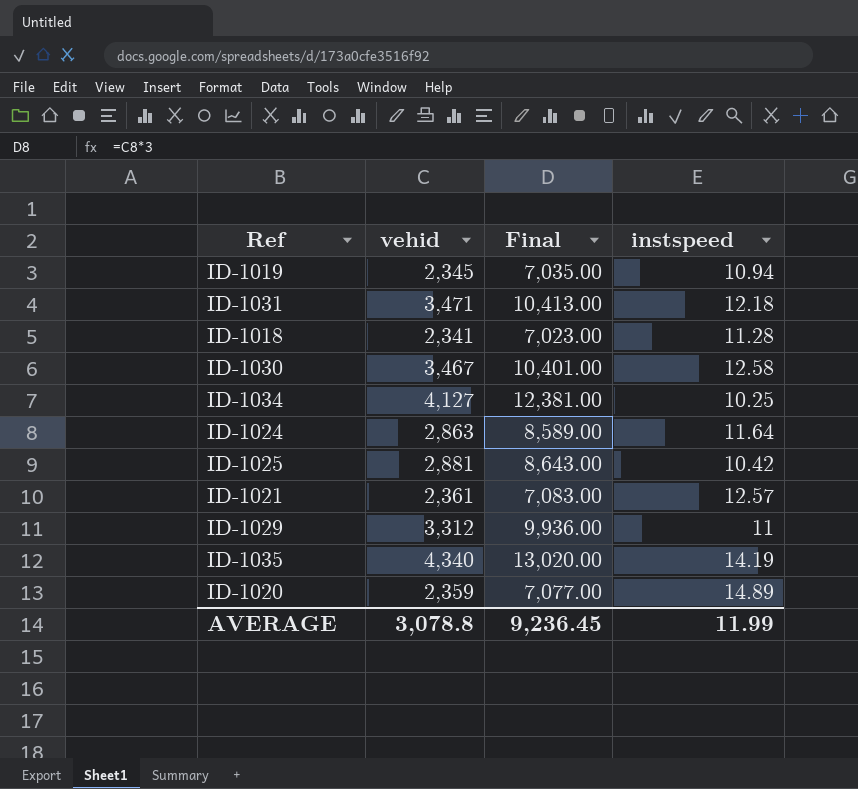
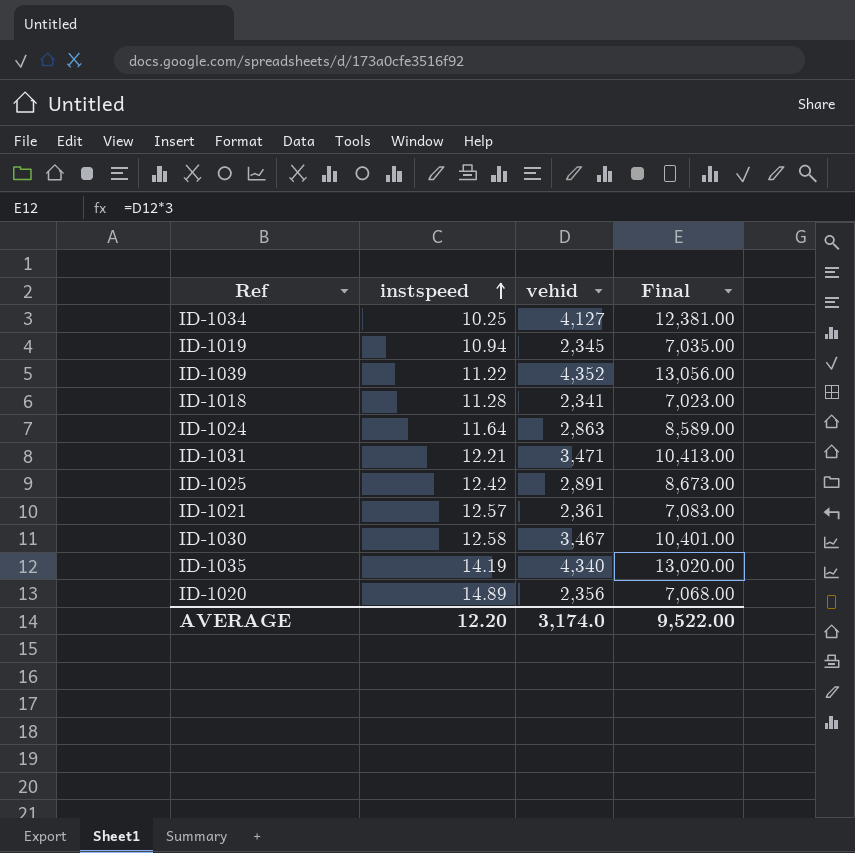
row order: none -> instspeed ascending
column instspeed | position: 4 -> 2
row ID-1029: 3,312 | 9,936.00 | 11 -> none
row ID-1039: none -> 11.22 | 4,352 | 13,056.00
ID-1031 | instspeed: 12.18 -> 12.21
ID-1025 | instspeed: 10.42 -> 12.42
ID-1025 | vehid: 2,881 -> 2,891
ID-1025 | Final: 8,643.00 -> 8,673.00
ID-1020 | vehid: 2,359 -> 2,356
ID-1020 | Final: 7,077.00 -> 7,068.00
AVERAGE | instspeed: 11.99 -> 12.20
AVERAGE | vehid: 3,078.8 -> 3,174.0
AVERAGE | Final: 9,236.45 -> 9,522.00

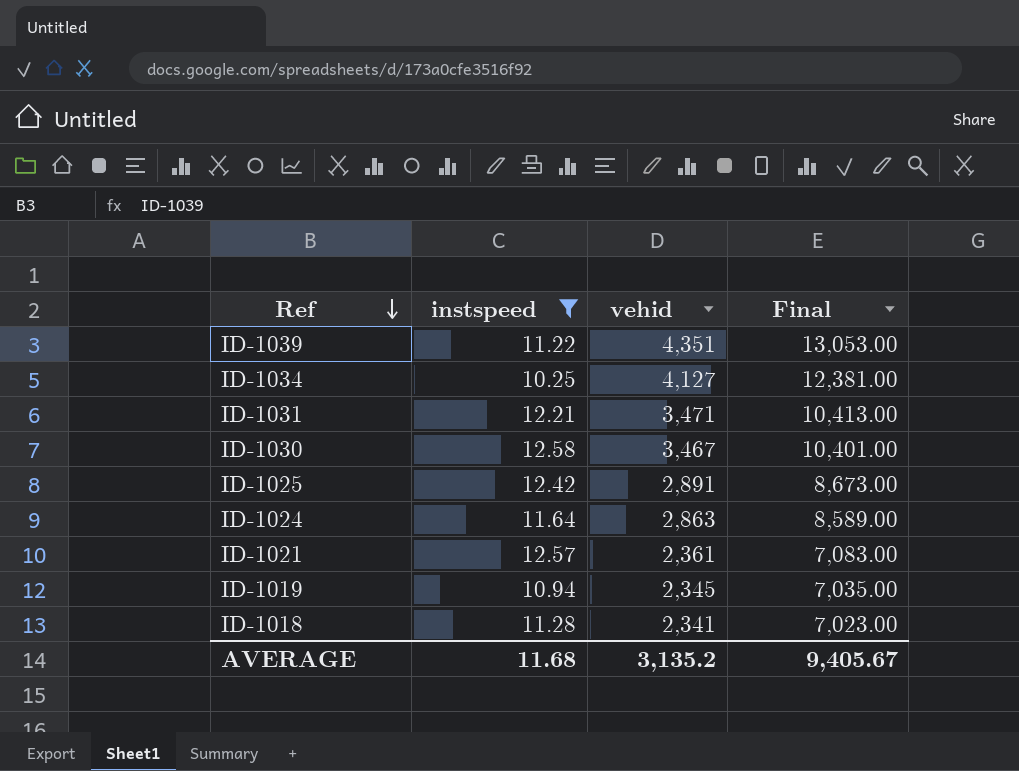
filter: none -> instspeed <= 12.58
row order: instspeed ascending -> Ref descending
ID-1039 | vehid: 4,352 -> 4,351
ID-1039 | Final: 13,056.00 -> 13,053.00
AVERAGE | instspeed: 12.20 -> 11.68
AVERAGE | vehid: 3,174.0 -> 3,135.2
AVERAGE | Final: 9,522.00 -> 9,405.67

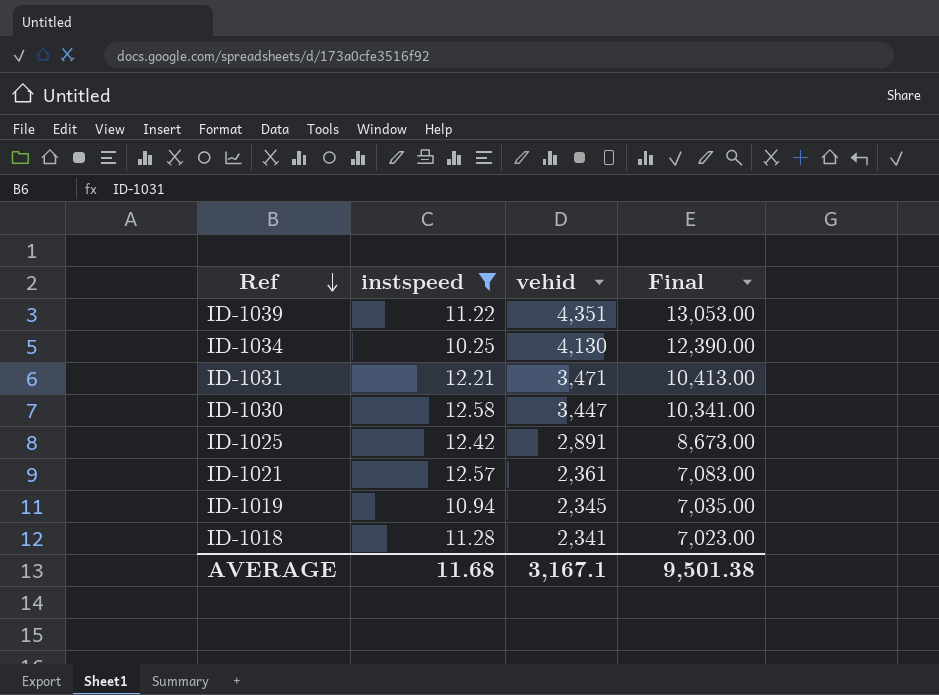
row ID-1024: 11.64 | 2,863 | 8,589.00 -> none
ID-1034 | vehid: 4,127 -> 4,130
ID-1034 | Final: 12,381.00 -> 12,390.00
ID-1030 | vehid: 3,467 -> 3,447
ID-1030 | Final: 10,401.00 -> 10,341.00
AVERAGE | vehid: 3,135.2 -> 3,167.1
AVERAGE | Final: 9,405.67 -> 9,501.38

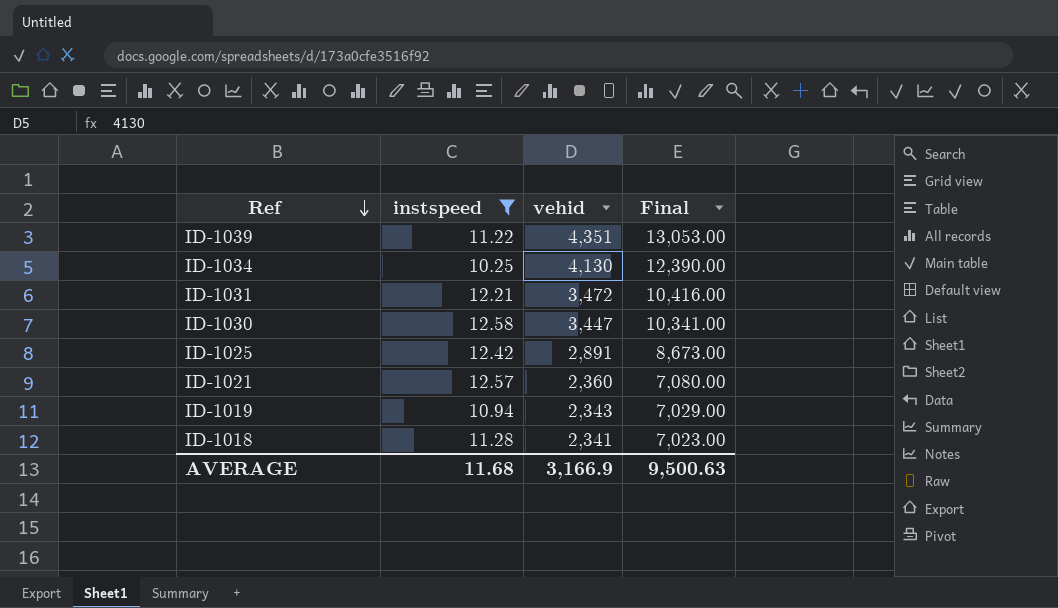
ID-1031 | vehid: 3,471 -> 3,472
ID-1031 | Final: 10,413.00 -> 10,416.00
ID-1021 | vehid: 2,361 -> 2,360
ID-1021 | Final: 7,083.00 -> 7,080.00
ID-1019 | vehid: 2,345 -> 2,343
ID-1019 | Final: 7,035.00 -> 7,029.00
AVERAGE | vehid: 3,167.1 -> 3,166.9
AVERAGE | Final: 9,501.38 -> 9,500.63

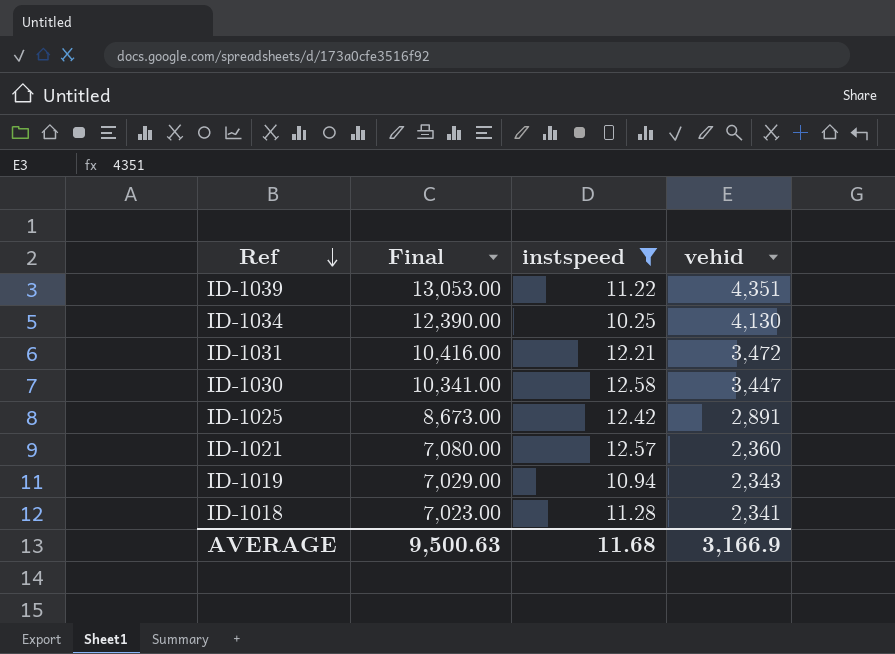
column Final | position: 4 -> 2

